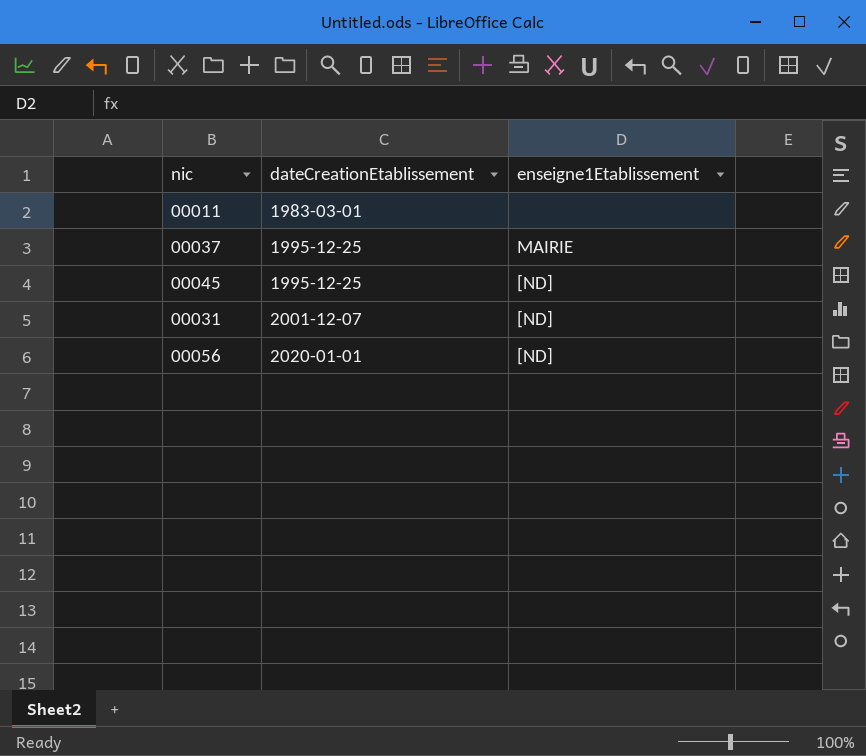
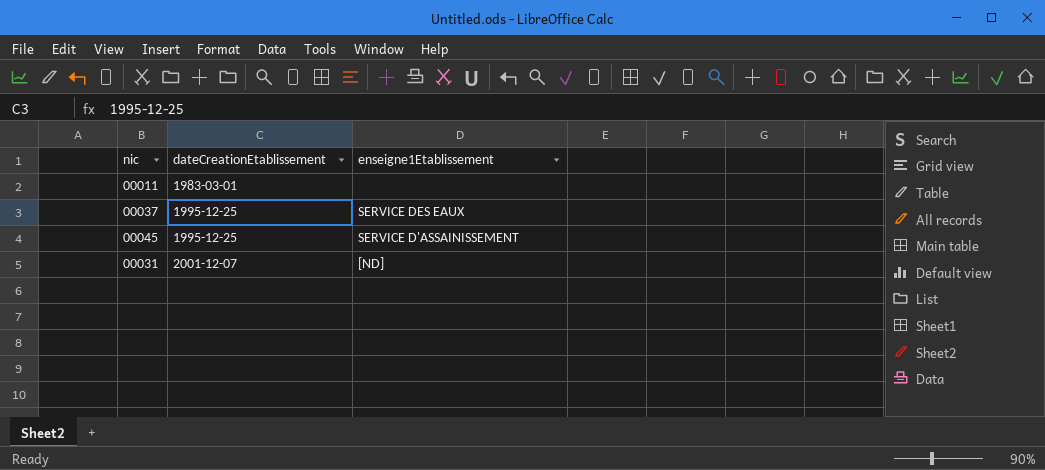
row 00056: 2020-01-01 | [ND] -> none
00037 | enseigne1Etablissement: MAIRIE -> SERVICE DES EAUX
00045 | enseigne1Etablissement: [ND] -> SERVICE D'ASSAINISSEMENT

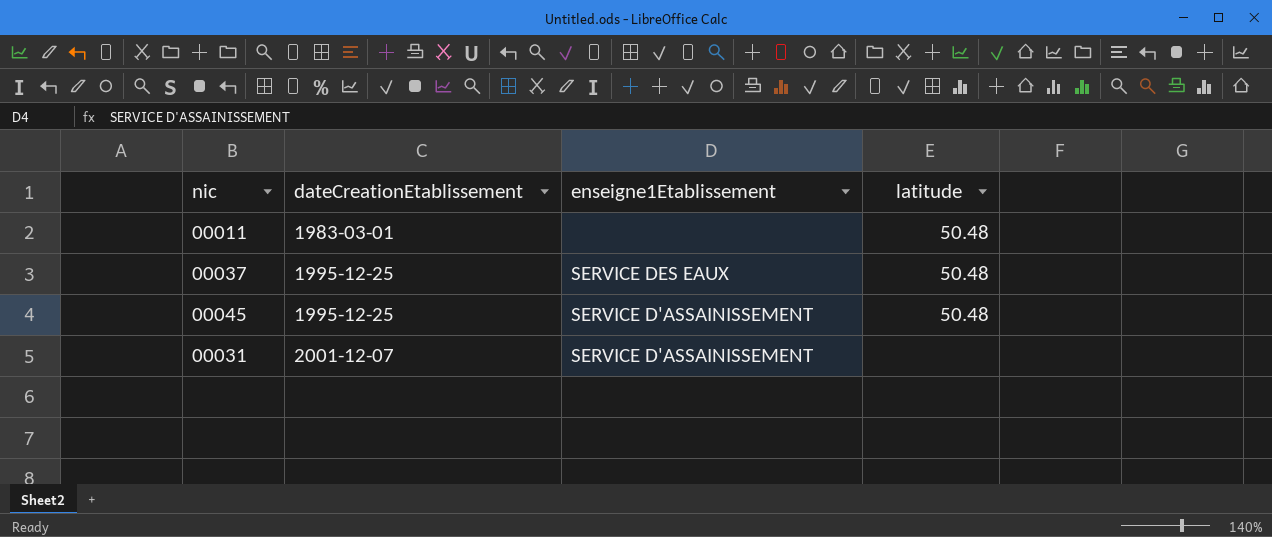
column latitude | position: none -> 4
00031 | enseigne1Etablissement: [ND] -> SERVICE D'ASSAINISSEMENT

